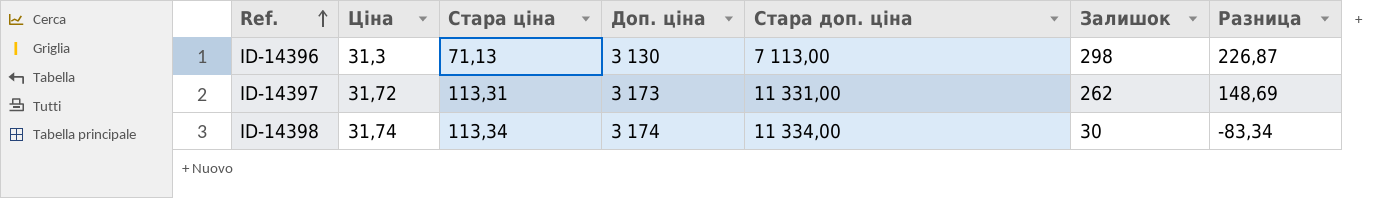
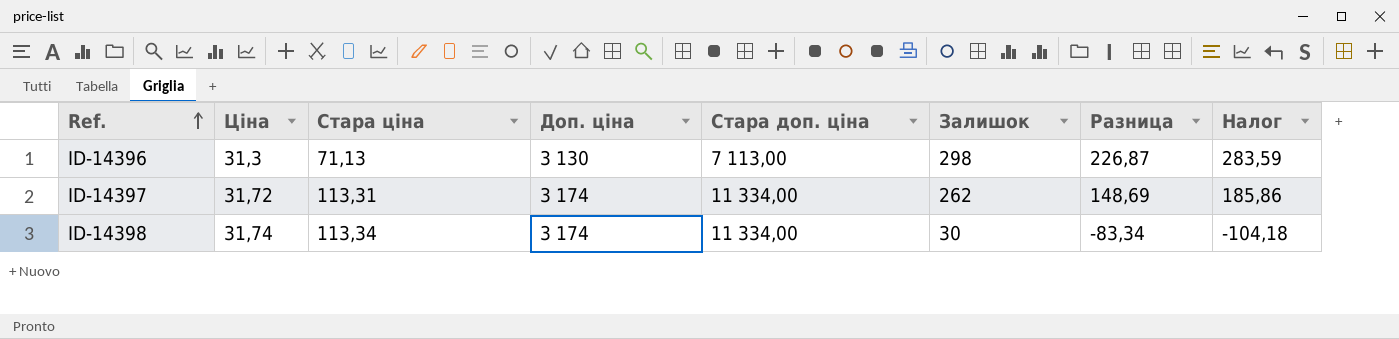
column Налог | formula: none -> [Разница] * 1,25
ID-14397 | Доп. ціна: 3 173 -> 3 174
ID-14397 | Стара доп. ціна: 11 331,00 -> 11 334,00

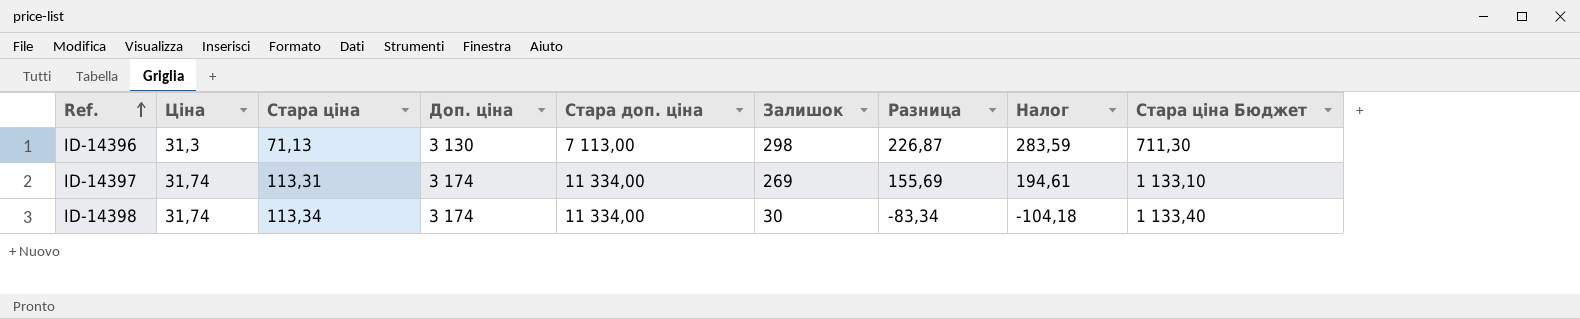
column Стара ціна Бюджет | formula: none -> [Стара ціна] * 10
ID-14397 | Ціна: 31,72 -> 31,74
ID-14397 | Залишок: 262 -> 269
ID-14397 | Разница: 148,69 -> 155,69
ID-14397 | Налог: 185,86 -> 194,61

